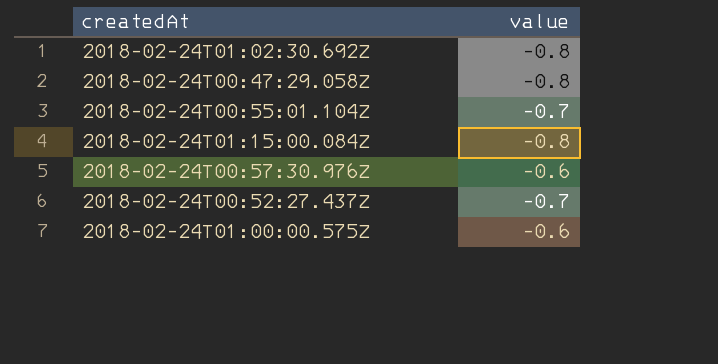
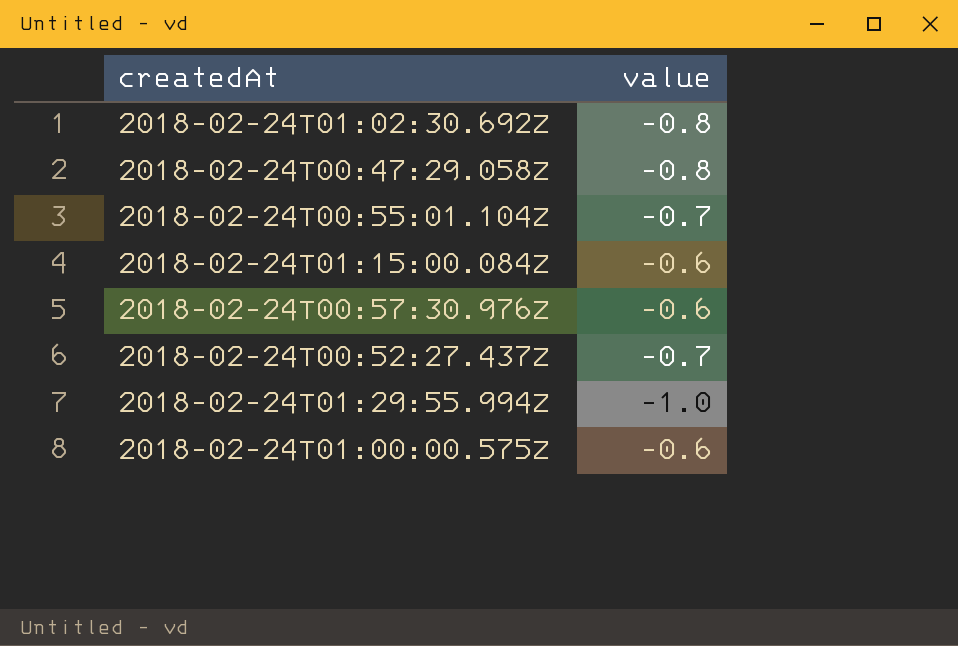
2018-02-24T01:15:00.084Z | value: -0.8 -> -0.6
row 2018-02-24T01:29:55.994Z: none -> -1.0

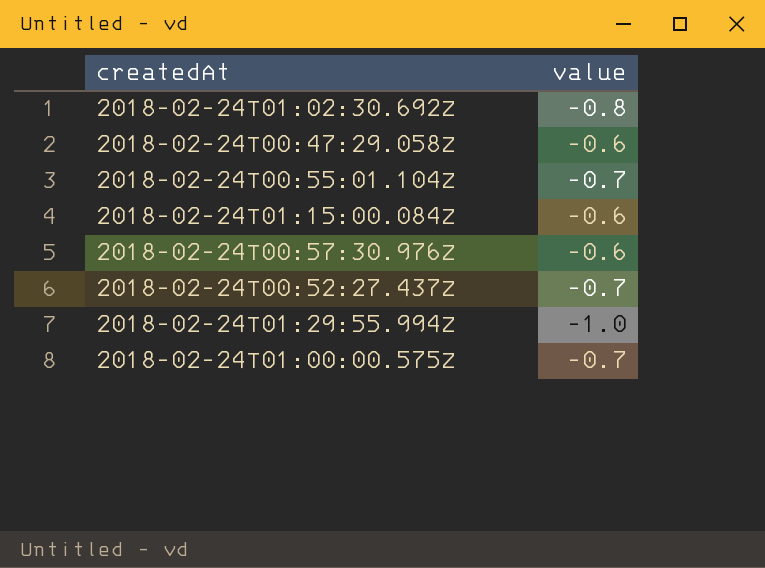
2018-02-24T00:47:29.058Z | value: -0.8 -> -0.6
2018-02-24T01:00:00.575Z | value: -0.6 -> -0.7

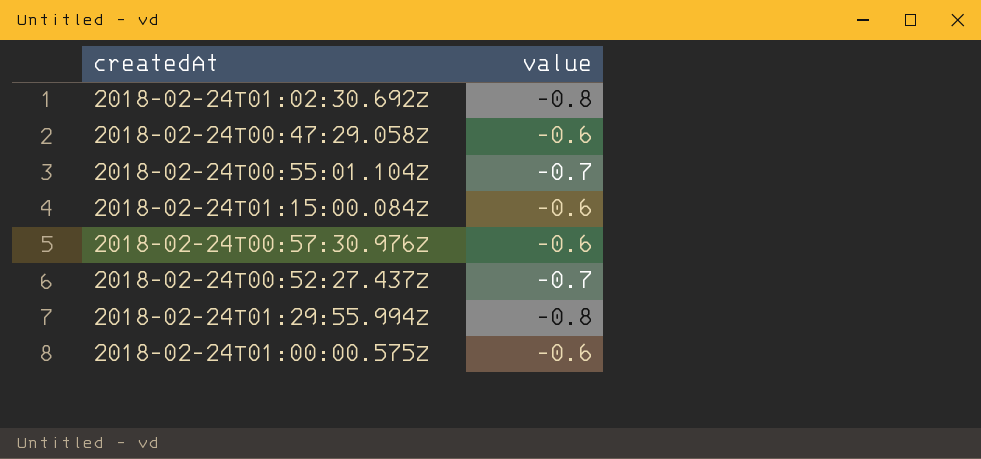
2018-02-24T01:29:55.994Z | value: -1.0 -> -0.8
2018-02-24T01:00:00.575Z | value: -0.7 -> -0.6

